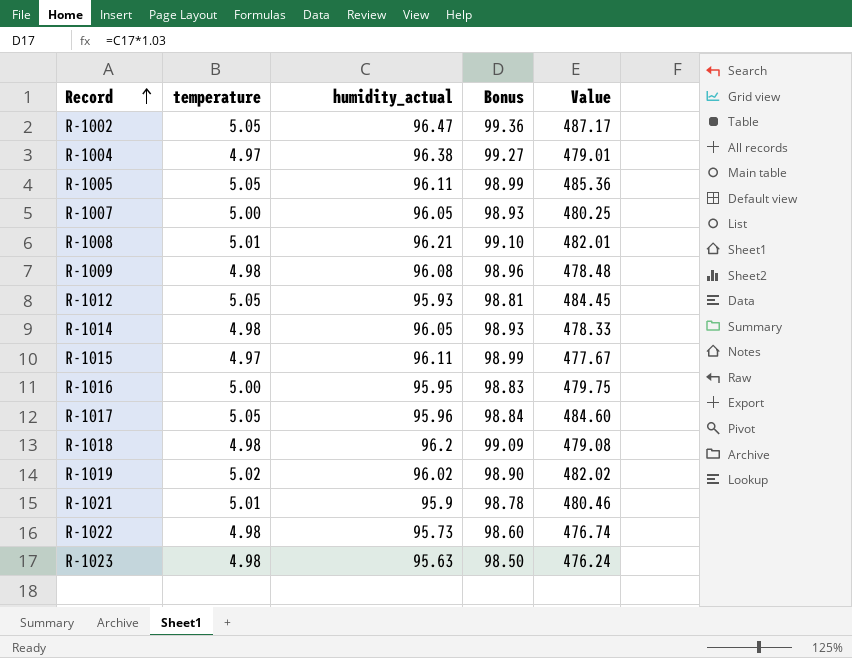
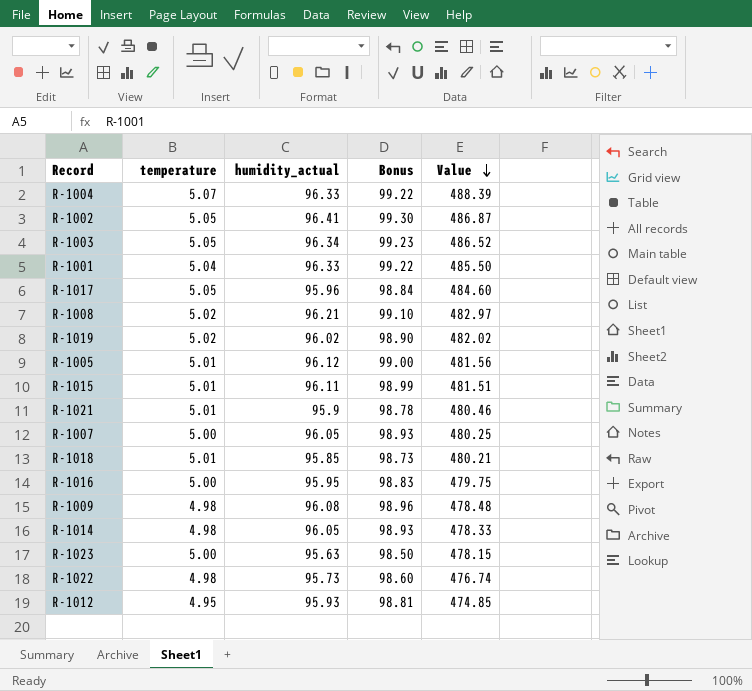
row order: Record ascending -> Value descending
R-1004 | temperature: 4.97 -> 5.07
R-1004 | humidity_actual: 96.38 -> 96.33
R-1004 | Bonus: 99.27 -> 99.22
R-1004 | Value: 479.01 -> 488.39
R-1002 | humidity_actual: 96.47 -> 96.41
R-1002 | Bonus: 99.36 -> 99.30
R-1002 | Value: 487.17 -> 486.87
row R-1003: none -> 5.05 | 96.34 | 99.23 | 486.52
row R-1001: none -> 5.04 | 96.33 | 99.22 | 485.50
R-1008 | temperature: 5.01 -> 5.02
R-1008 | Value: 482.01 -> 482.97
R-1005 | temperature: 5.05 -> 5.01
R-1005 | humidity_actual: 96.11 -> 96.12
R-1005 | Bonus: 98.99 -> 99.00
R-1005 | Value: 485.36 -> 481.56
R-1015 | temperature: 4.97 -> 5.01
R-1015 | Value: 477.67 -> 481.51
R-1018 | temperature: 4.98 -> 5.01
R-1018 | humidity_actual: 96.2 -> 95.85
R-1018 | Bonus: 99.09 -> 98.73
R-1018 | Value: 479.08 -> 480.21
R-1023 | temperature: 4.98 -> 5.00
R-1023 | Value: 476.24 -> 478.15
R-1012 | temperature: 5.05 -> 4.95
R-1012 | Value: 484.45 -> 474.85

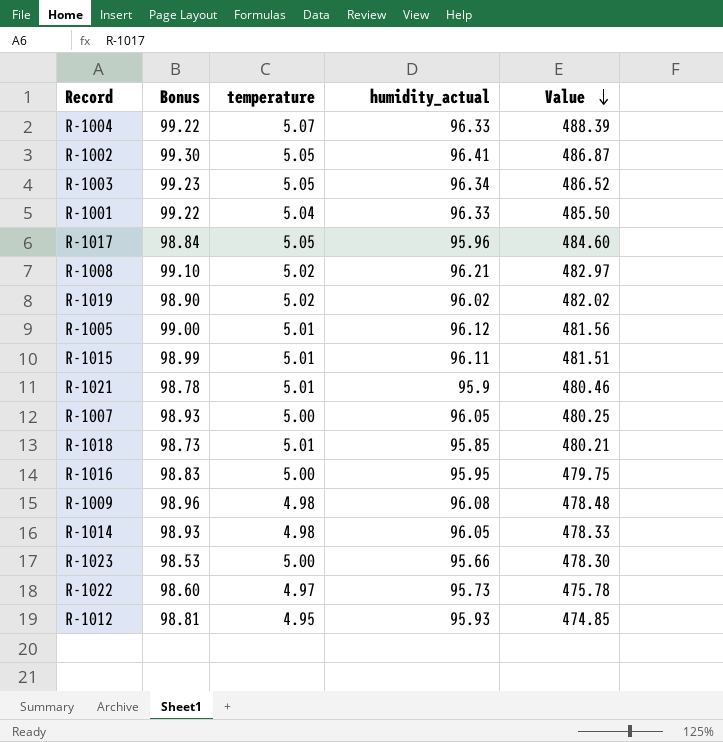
column Bonus | position: 4 -> 2
R-1023 | Bonus: 98.50 -> 98.53
R-1023 | humidity_actual: 95.63 -> 95.66
R-1023 | Value: 478.15 -> 478.30
R-1022 | temperature: 4.98 -> 4.97
R-1022 | Value: 476.74 -> 475.78

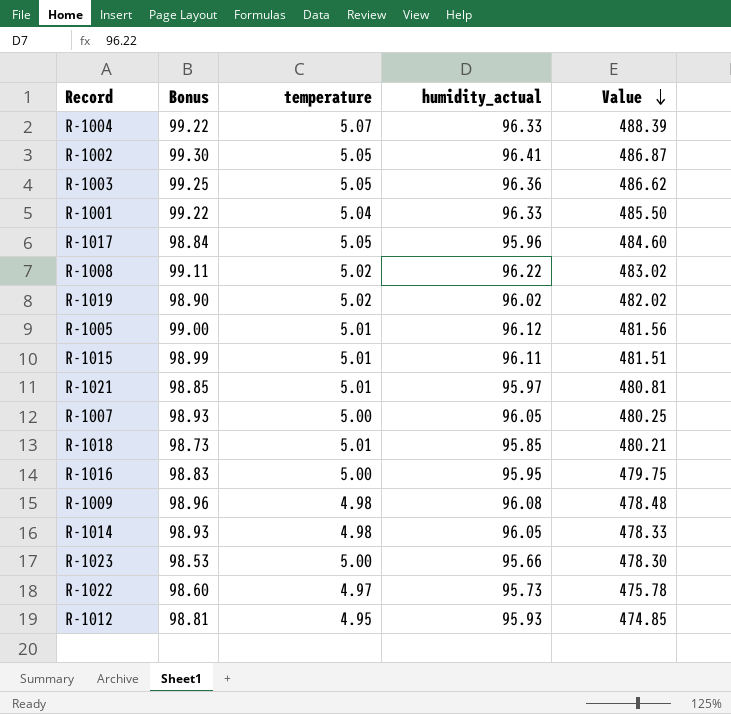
R-1003 | Bonus: 99.23 -> 99.25
R-1003 | humidity_actual: 96.34 -> 96.36
R-1003 | Value: 486.52 -> 486.62
R-1008 | Bonus: 99.10 -> 99.11
R-1008 | humidity_actual: 96.21 -> 96.22
R-1008 | Value: 482.97 -> 483.02
R-1021 | Bonus: 98.78 -> 98.85
R-1021 | humidity_actual: 95.9 -> 95.97
R-1021 | Value: 480.46 -> 480.81

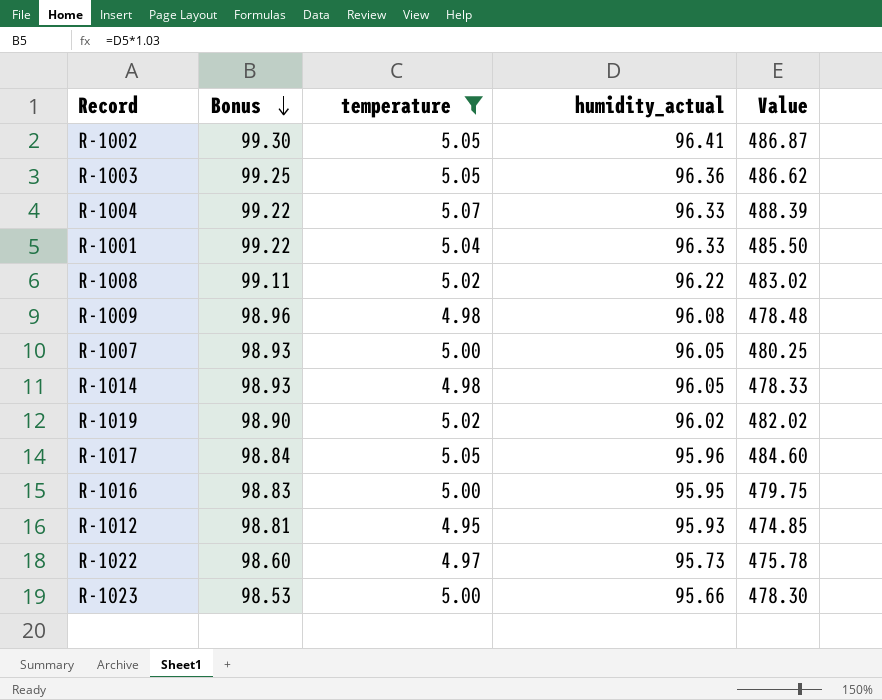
filter: none -> temperature != 5.01
row order: Value descending -> Bonus descending

